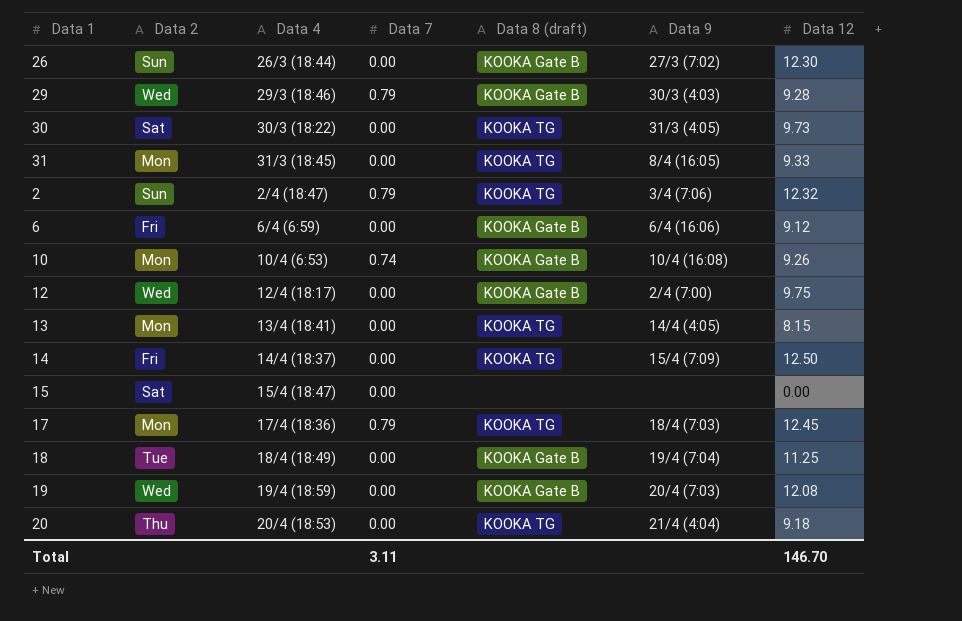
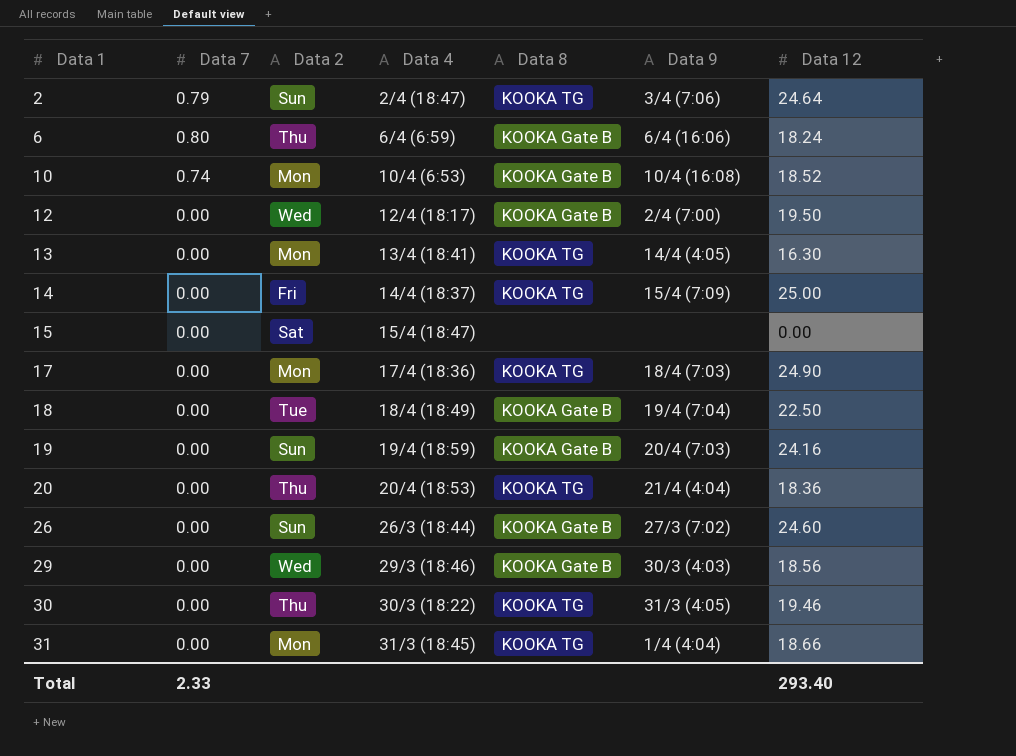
row order: none -> Data 1 ascending
column Data 7 | position: 4 -> 2
column name: Data 8 (draft) -> Data 8
2 | Data 12: 12.32 -> 24.64
6 | Data 7: 0.00 -> 0.80
6 | Data 2: Fri -> Thu
6 | Data 12: 9.12 -> 18.24
10 | Data 12: 9.26 -> 18.52
12 | Data 12: 9.75 -> 19.50
13 | Data 12: 8.15 -> 16.30
14 | Data 12: 12.50 -> 25.00
17 | Data 7: 0.79 -> 0.00
17 | Data 12: 12.45 -> 24.90
18 | Data 12: 11.25 -> 22.50
19 | Data 2: Wed -> Sun
19 | Data 12: 12.08 -> 24.16
20 | Data 12: 9.18 -> 18.36
26 | Data 12: 12.30 -> 24.60
29 | Data 7: 0.79 -> 0.00
29 | Data 12: 9.28 -> 18.56
30 | Data 2: Sat -> Thu
30 | Data 12: 9.73 -> 19.46
31 | Data 9: 8/4 (16:05) -> 1/4 (4:04)
31 | Data 12: 9.33 -> 18.66
Total | Data 7: 3.11 -> 2.33
Total | Data 12: 146.70 -> 293.40

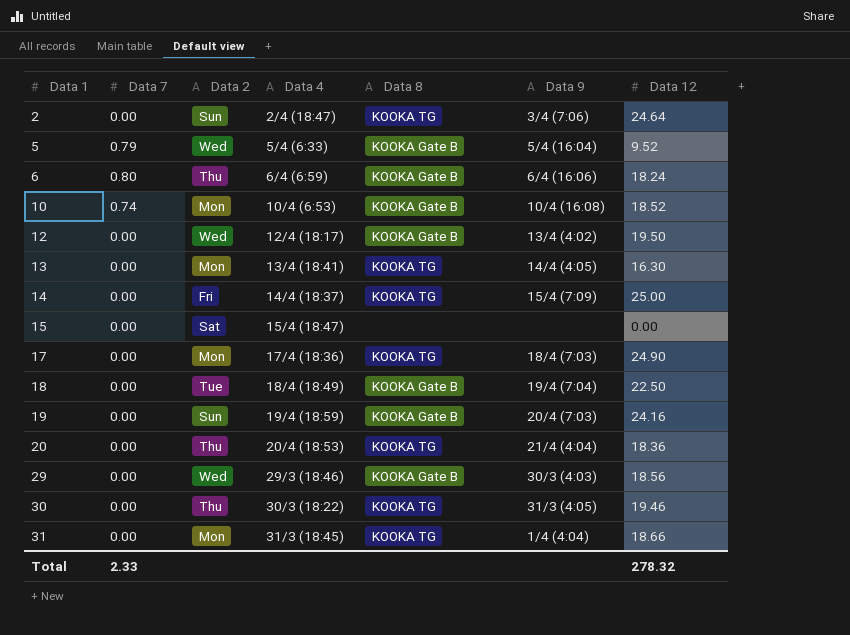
row 26: 0.00 | Sun | 26/3 (18:44) | KOOKA Gate B | 27/3 (7:02) | 24.60 -> none
2 | Data 7: 0.79 -> 0.00
row 5: none -> 0.79 | Wed | 5/4 (6:33) | KOOKA Gate B | 5/4 (16:04) | 9.52
12 | Data 9: 2/4 (7:00) -> 13/4 (4:02)
Total | Data 12: 293.40 -> 278.32

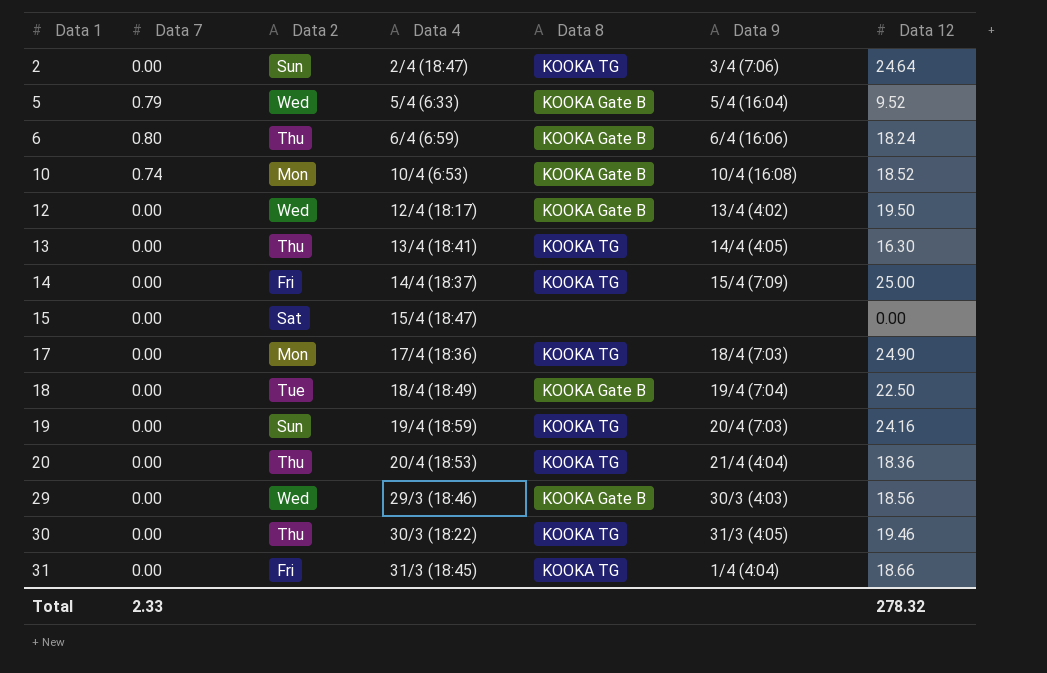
13 | Data 2: Mon -> Thu
19 | Data 8: KOOKA Gate B -> KOOKA TG
31 | Data 2: Mon -> Fri

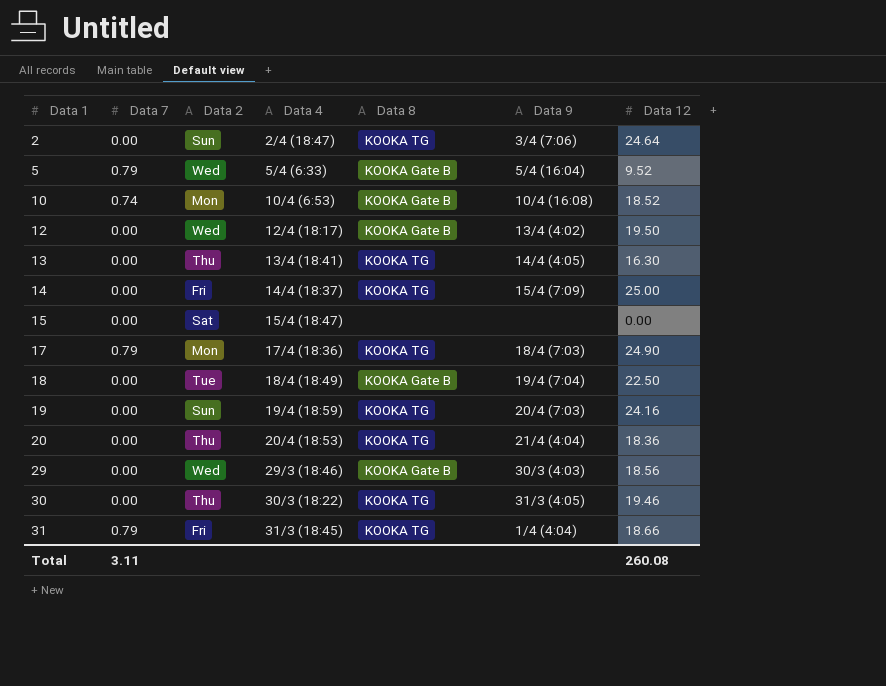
row 6: 0.80 | Thu | 6/4 (6:59) | KOOKA Gate B | 6/4 (16:06) | 18.24 -> none
17 | Data 7: 0.00 -> 0.79
31 | Data 7: 0.00 -> 0.79
Total | Data 7: 2.33 -> 3.11
Total | Data 12: 278.32 -> 260.08

